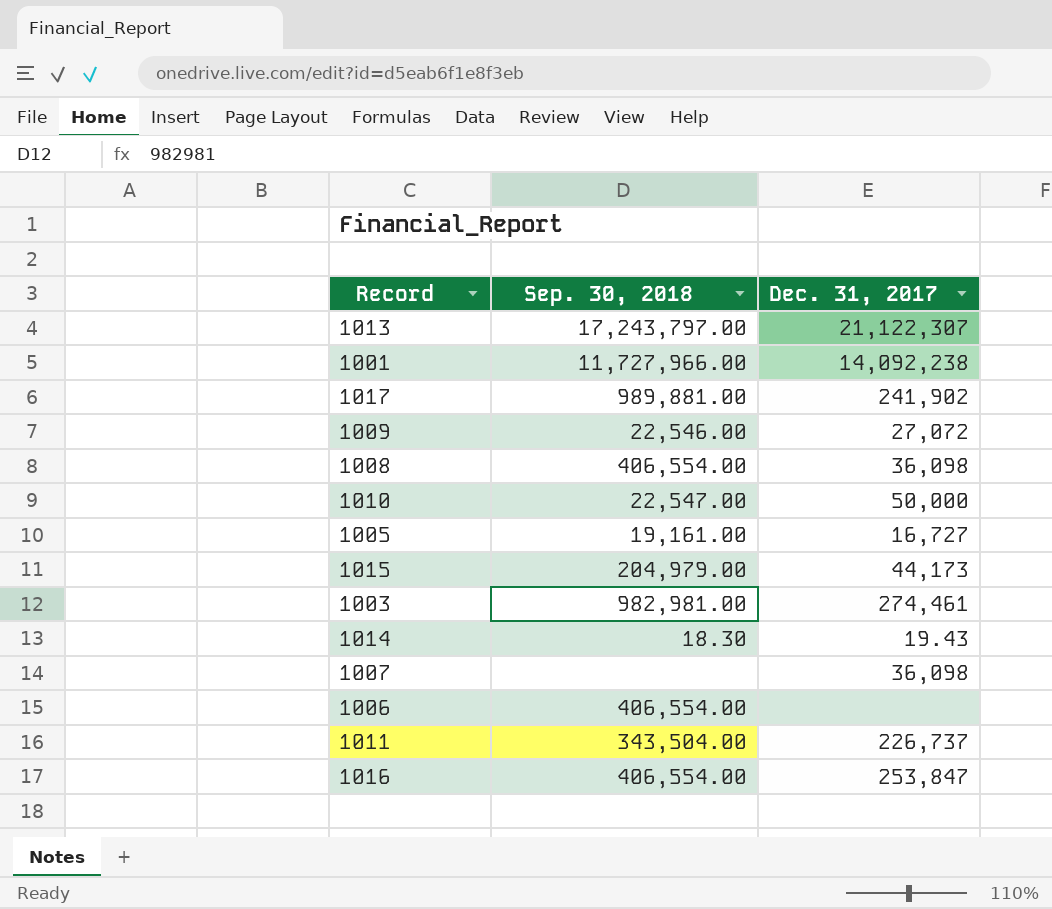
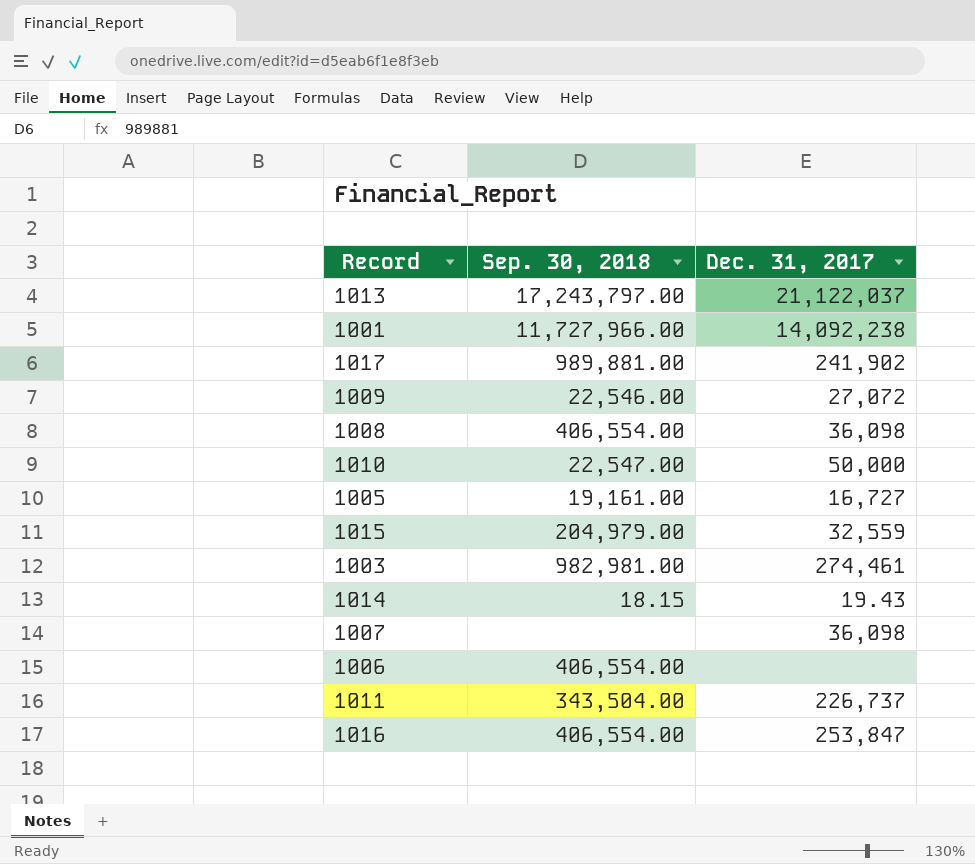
1013 | Dec. 31, 2017: 21,122,307 -> 21,122,037
1015 | Dec. 31, 2017: 44,173 -> 32,559
1014 | Sep. 30, 2018: 18.30 -> 18.15

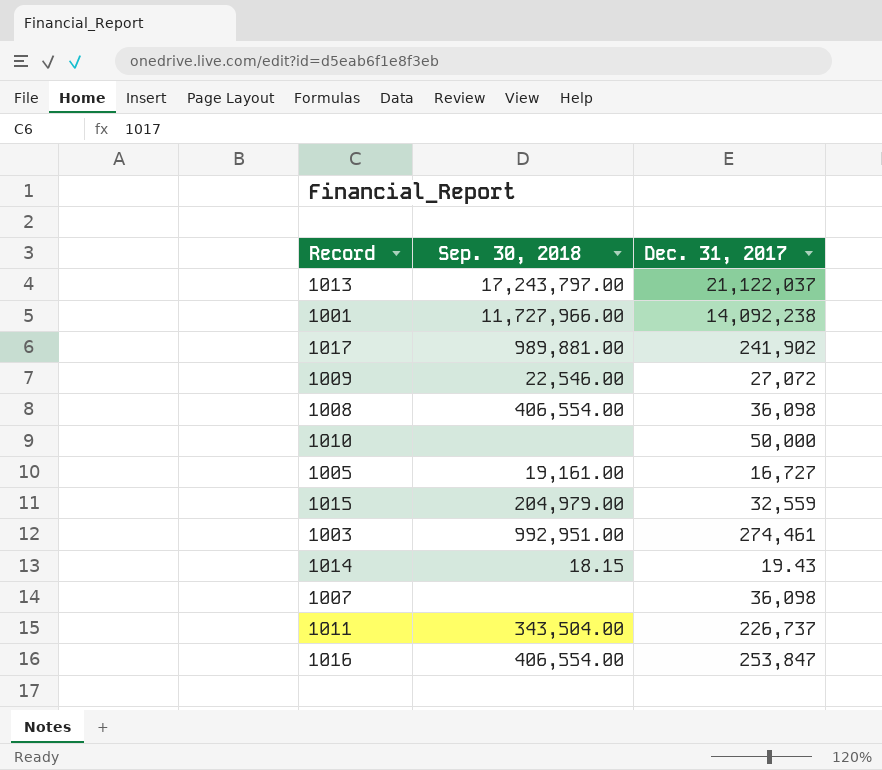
row 1006: 406,554.00 | none -> none
1010 | Sep. 30, 2018: 22,547.00 -> none
1003 | Sep. 30, 2018: 982,981.00 -> 992,951.00

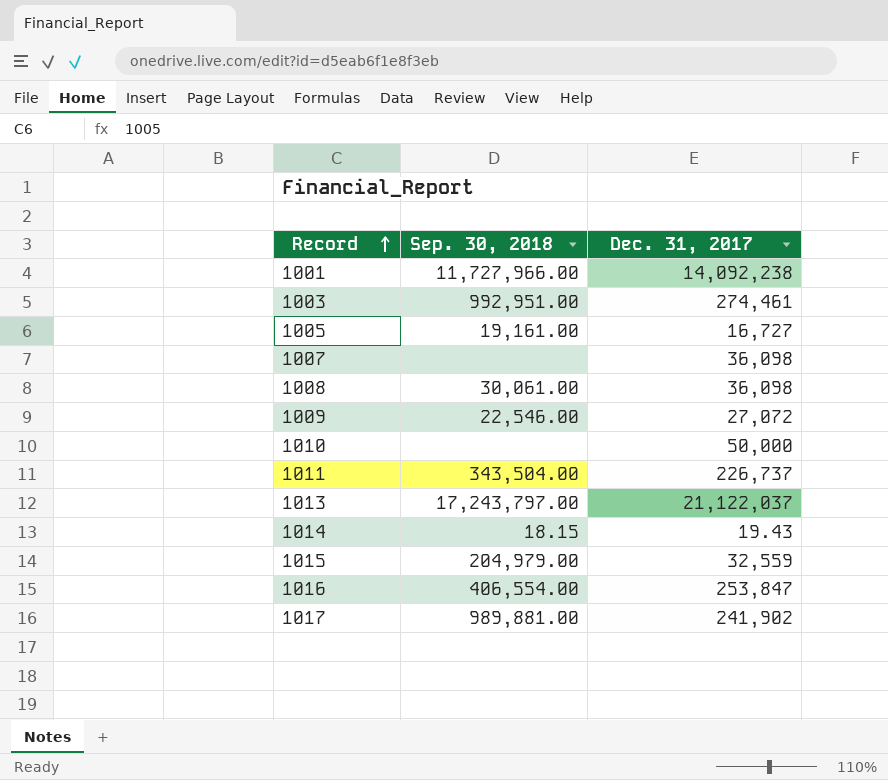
row order: none -> Record ascending
1008 | Sep. 30, 2018: 406,554.00 -> 30,061.00

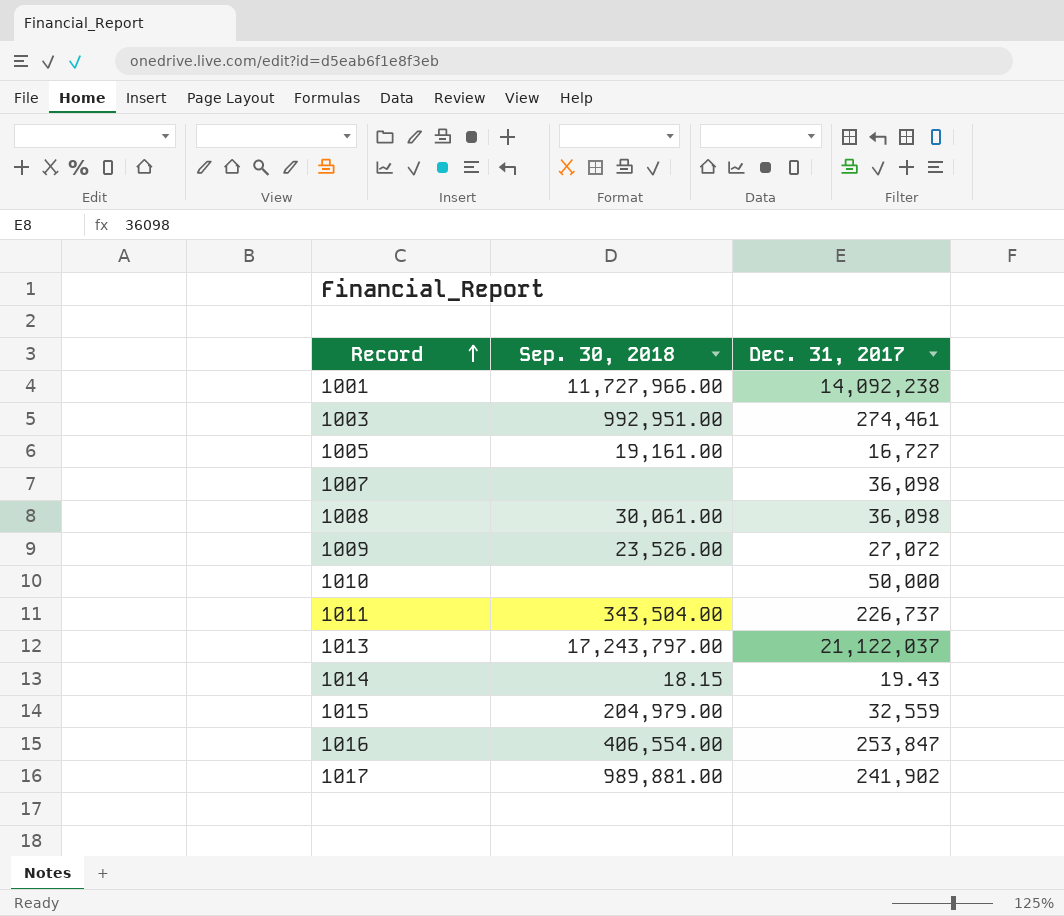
1009 | Sep. 30, 2018: 22,546.00 -> 23,526.00

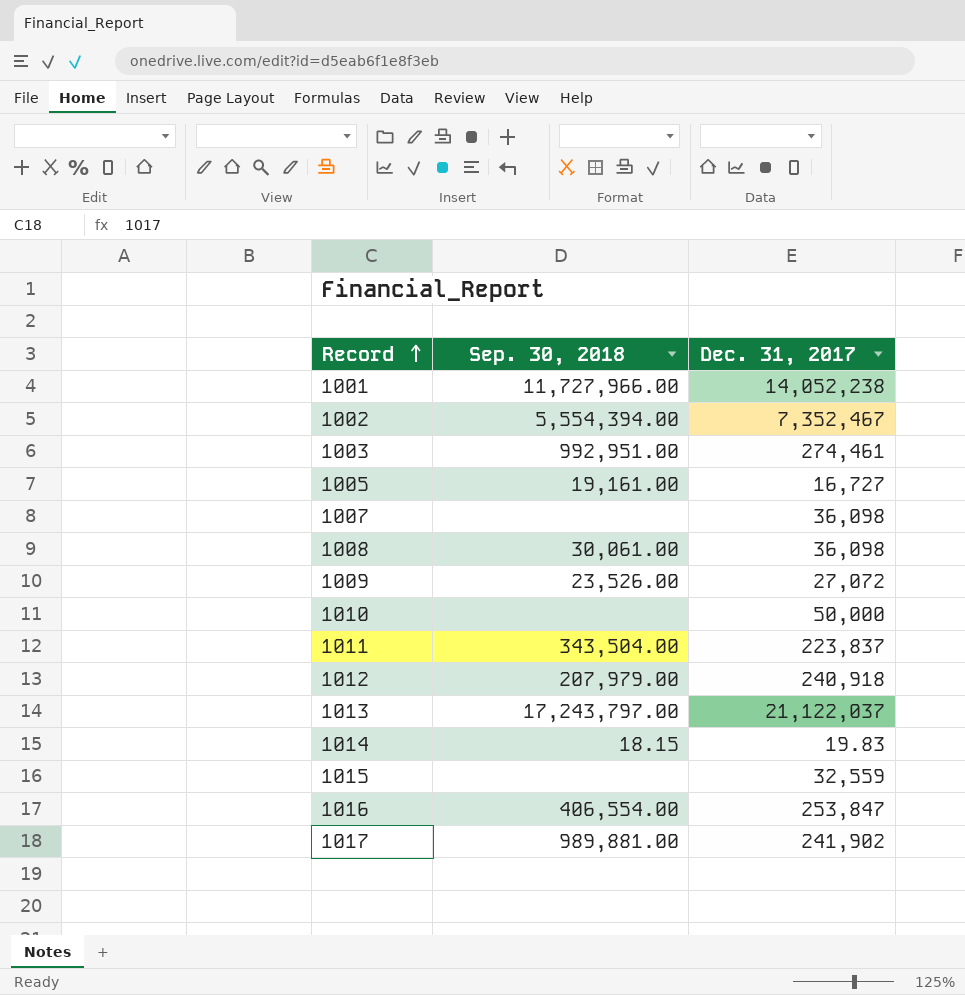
1001 | Dec. 31, 2017: 14,092,238 -> 14,052,238
row 1002: none -> 5,554,394.00 | 7,352,467
1011 | Dec. 31, 2017: 226,737 -> 223,837
row 1012: none -> 207,979.00 | 240,918
1014 | Dec. 31, 2017: 19.43 -> 19.83
1015 | Sep. 30, 2018: 204,979.00 -> none

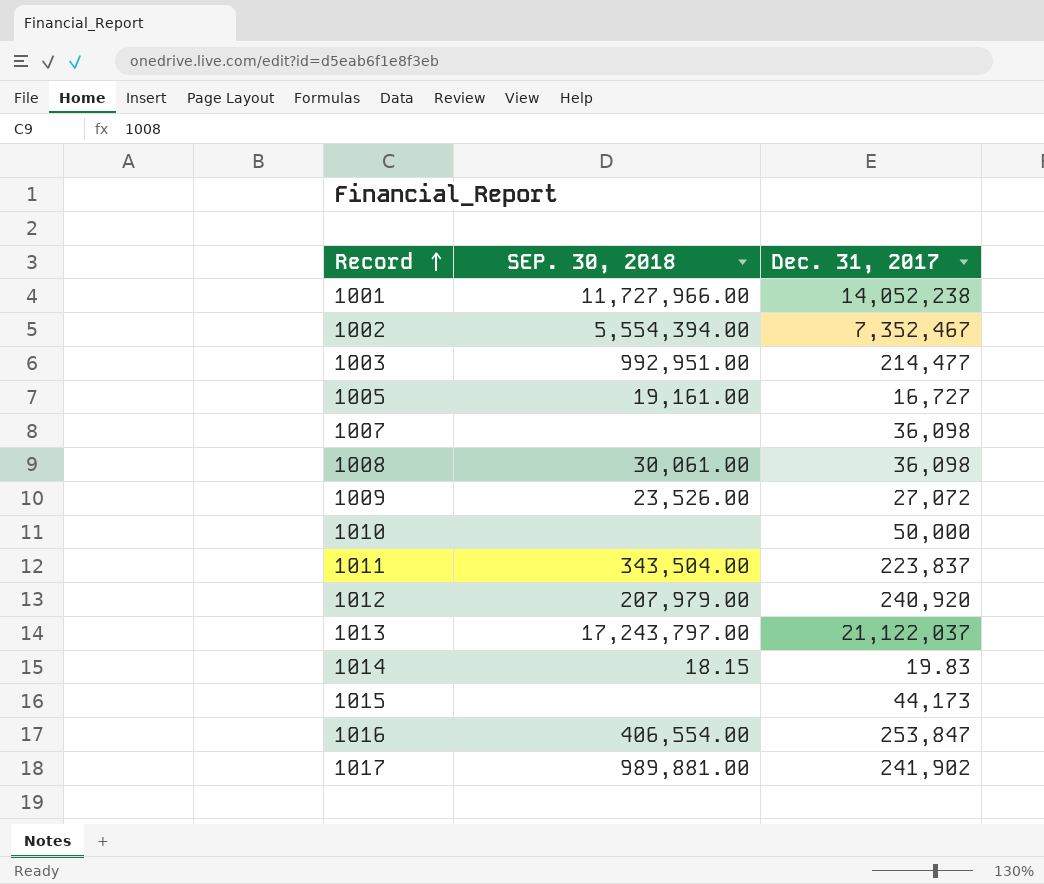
column name: Sep. 30, 2018 -> SEP. 30, 2018
1003 | Dec. 31, 2017: 274,461 -> 214,477
1012 | Dec. 31, 2017: 240,918 -> 240,920
1015 | Dec. 31, 2017: 32,559 -> 44,173

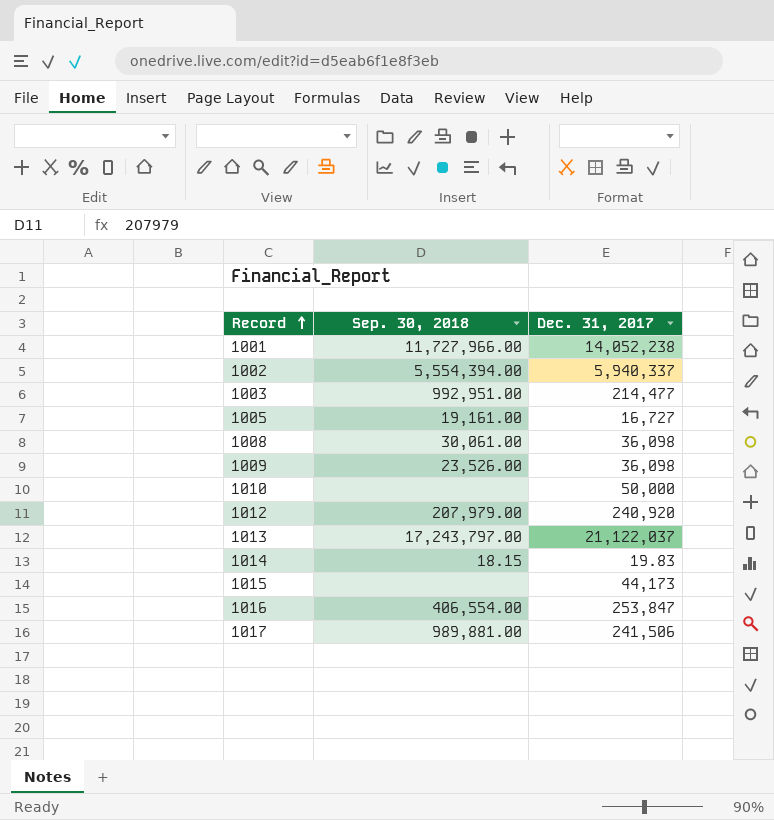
column name: SEP. 30, 2018 -> Sep. 30, 2018
row 1007: none | 36,098 -> none
row 1011: 343,504.00 | 223,837 -> none
1002 | Dec. 31, 2017: 7,352,467 -> 5,940,337
1009 | Dec. 31, 2017: 27,072 -> 36,098
1017 | Dec. 31, 2017: 241,902 -> 241,506

